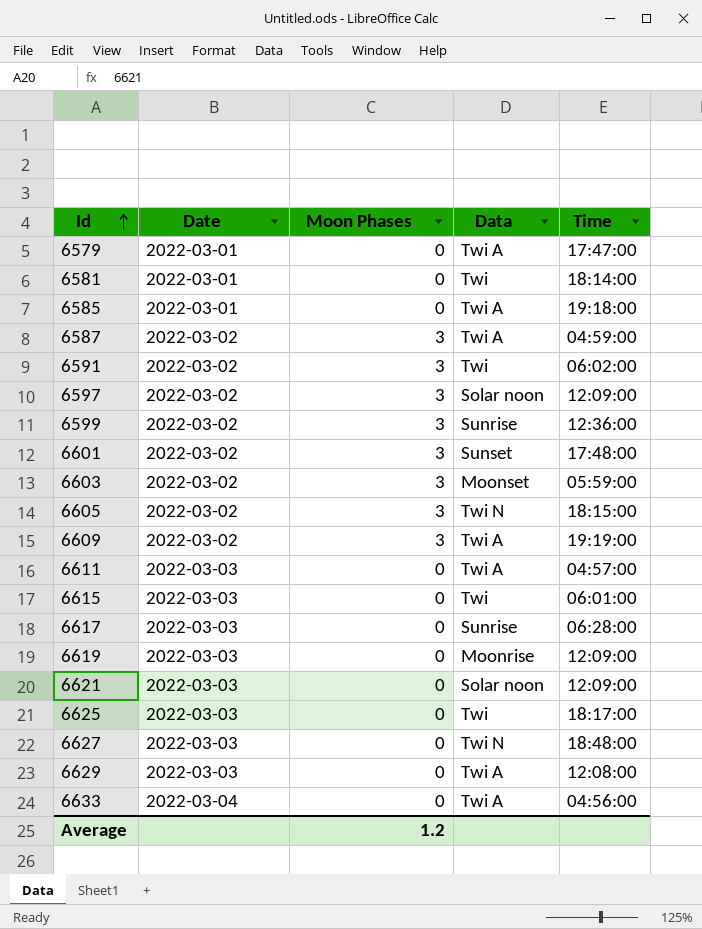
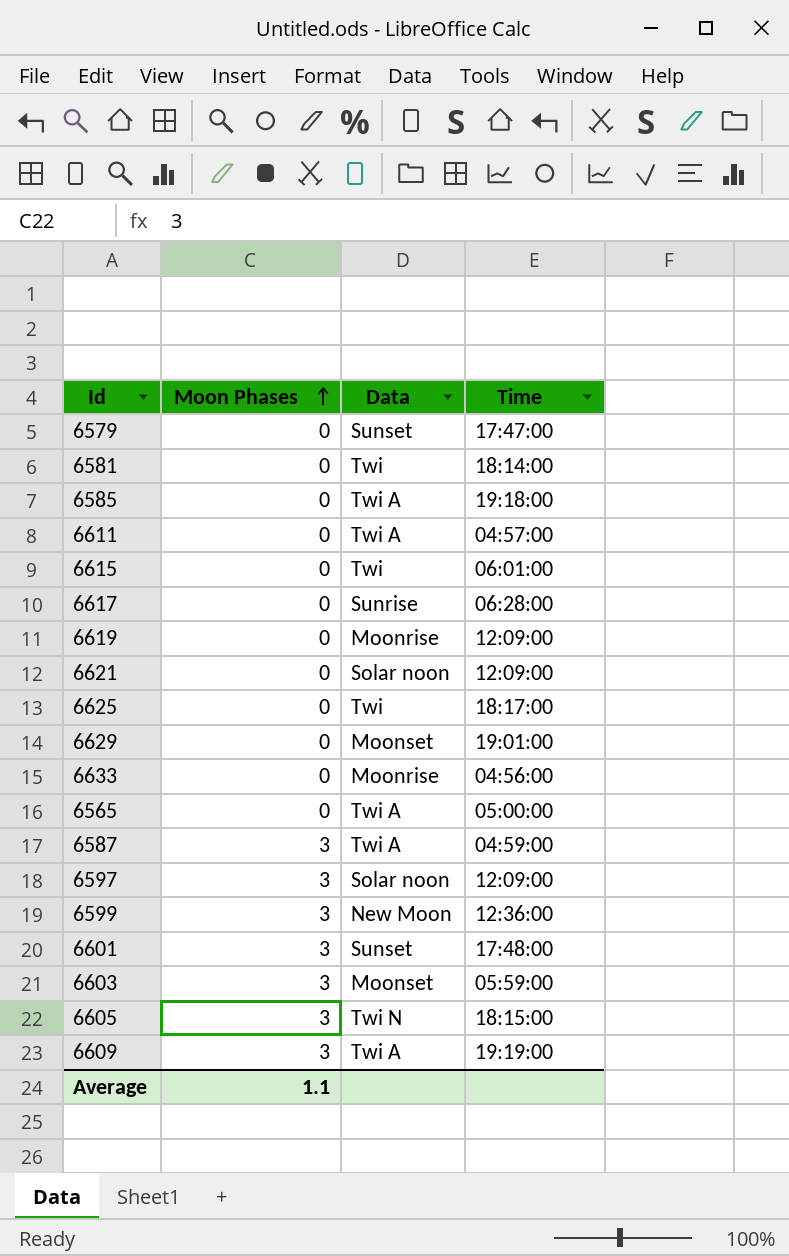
row order: Id ascending -> Moon Phases ascending
column Date | position: 2 -> none
row 6591: 2022-03-02 | 3 | Twi | 06:02:00 -> none
row 6627: 2022-03-03 | 0 | Twi N | 18:48:00 -> none
6579 | Data: Twi A -> Sunset
6629 | Data: Twi A -> Moonset
6629 | Time: 12:08:00 -> 19:01:00
6633 | Data: Twi A -> Moonrise
row 6565: none -> 0 | Twi A | 05:00:00
6599 | Data: Sunrise -> New Moon
Average | Moon Phases: 1.2 -> 1.1

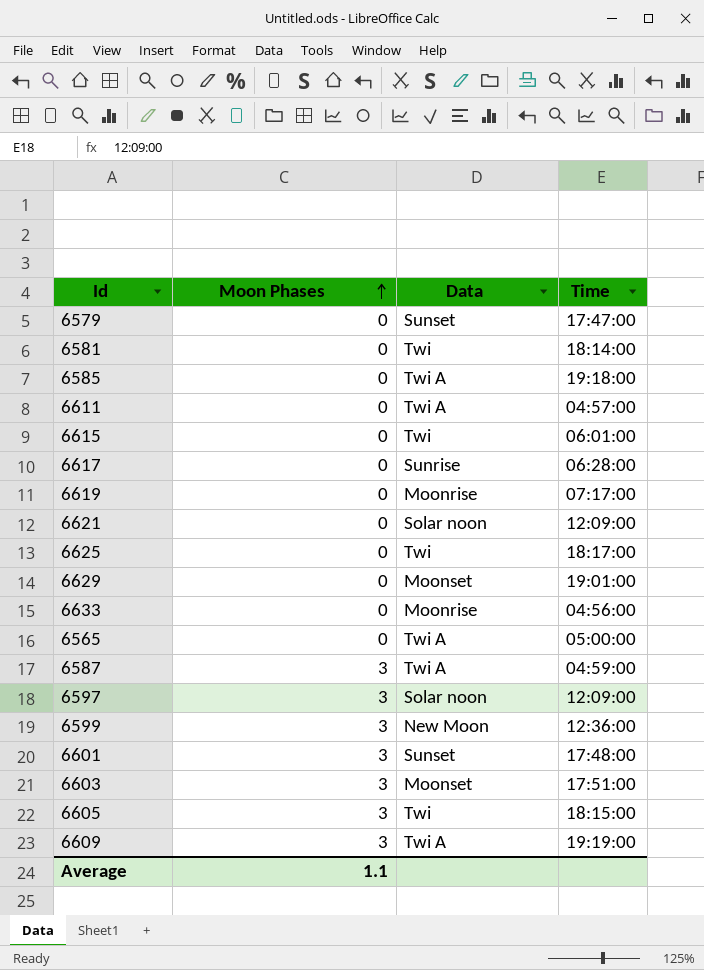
6619 | Time: 12:09:00 -> 07:17:00
6603 | Time: 05:59:00 -> 17:51:00
6605 | Data: Twi N -> Twi

